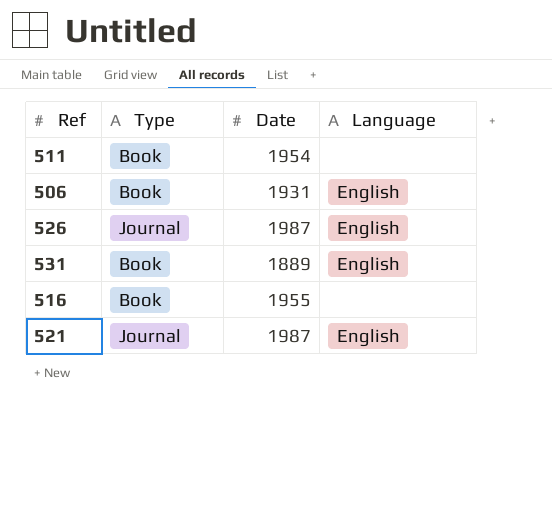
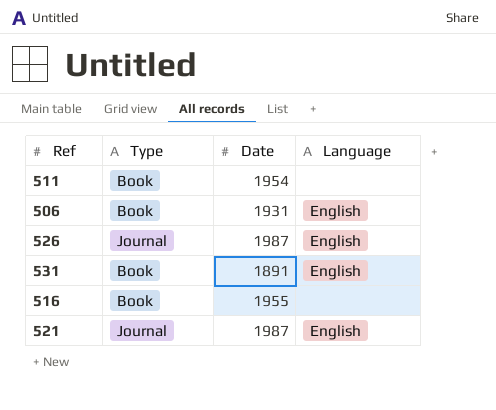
531 | Date: 1889 -> 1891

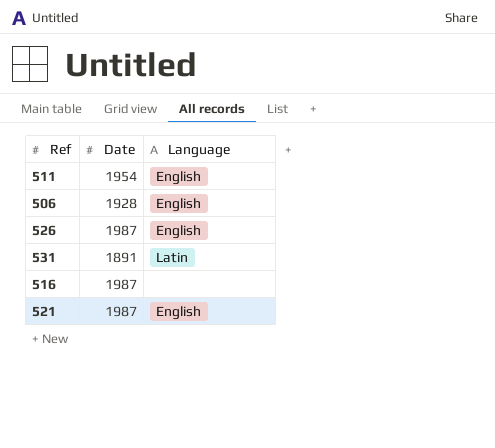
column Type | position: 2 -> none
511 | Language: none -> English
506 | Date: 1931 -> 1928
531 | Language: English -> Latin
516 | Date: 1955 -> 1987

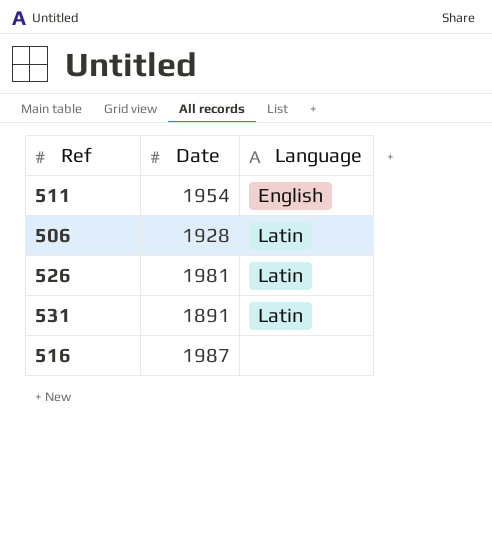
row 521: 1987 | English -> none
506 | Language: English -> Latin
526 | Date: 1987 -> 1981
526 | Language: English -> Latin

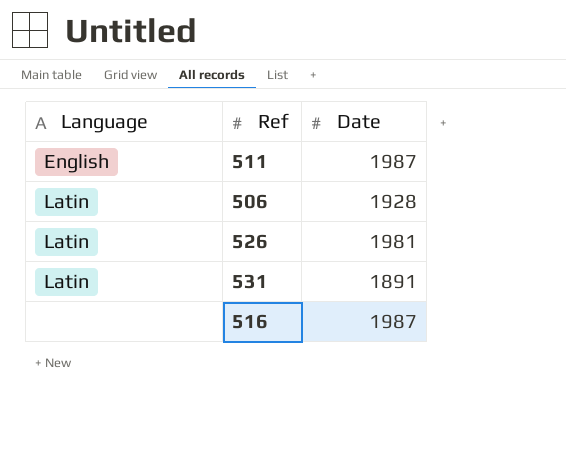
column Language | position: 3 -> 1
511 | Date: 1954 -> 1987

